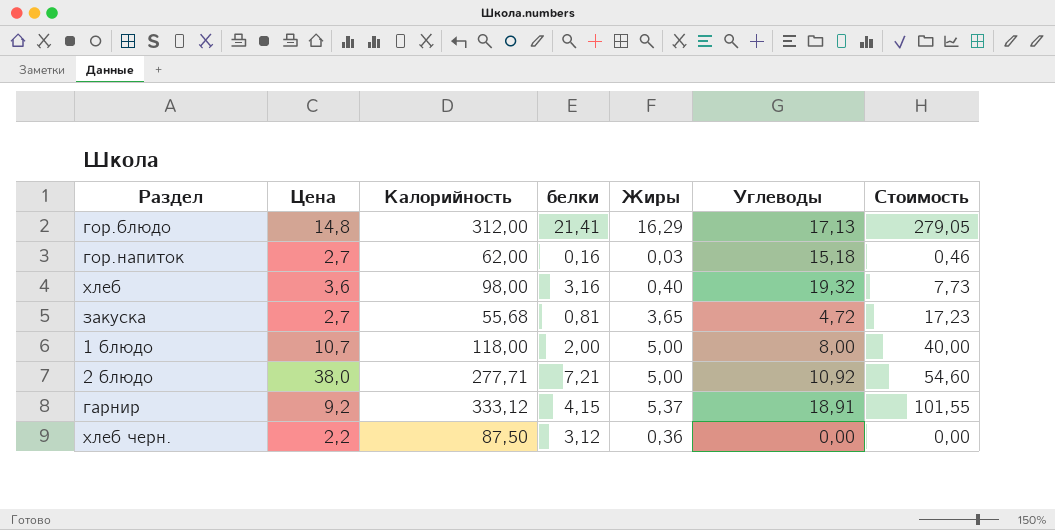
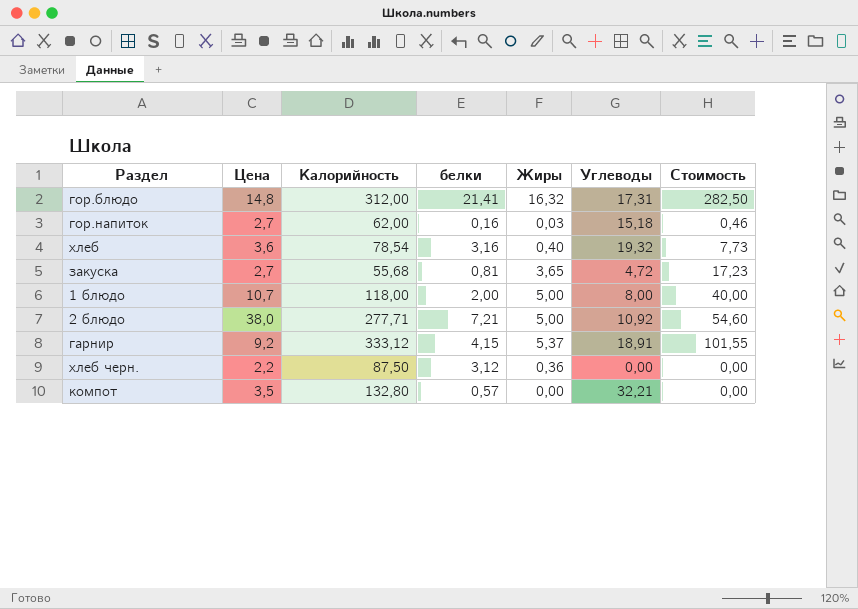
гор.блюдо | Жиры: 16,29 -> 16,32
гор.блюдо | Углеводы: 17,13 -> 17,31
гор.блюдо | Стоимость: 279,05 -> 282,50
хлеб | Калорийность: 98,00 -> 78,54
row компот: none -> 3,5 | 132,80 | 0,57 | 0,00 | 32,21 | 0,00

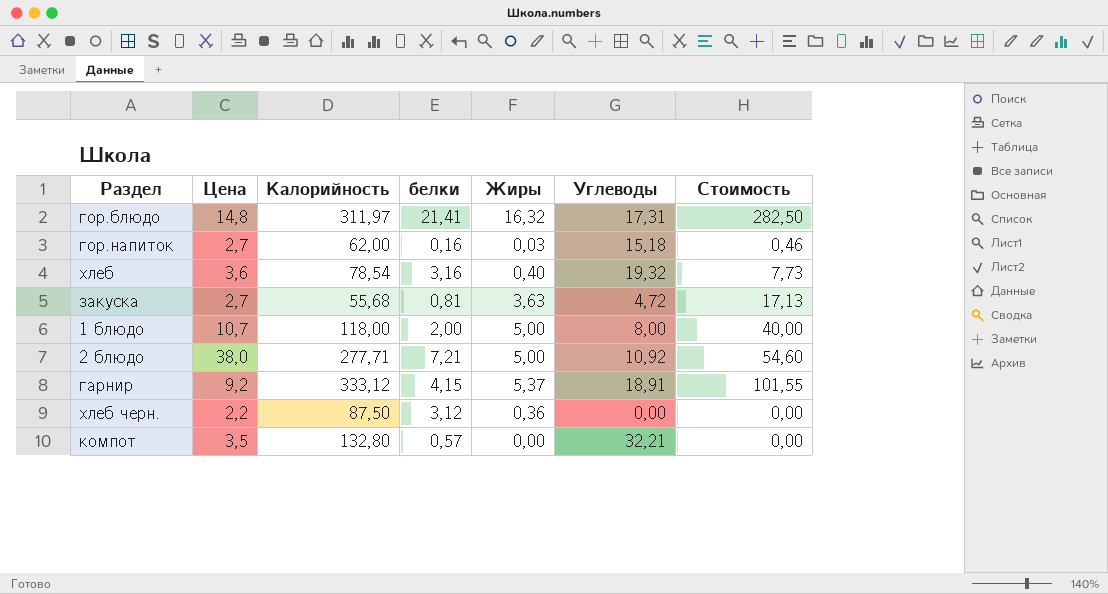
гор.блюдо | Калорийность: 312,00 -> 311,97
закуска | Жиры: 3,65 -> 3,63
закуска | Стоимость: 17,23 -> 17,13

